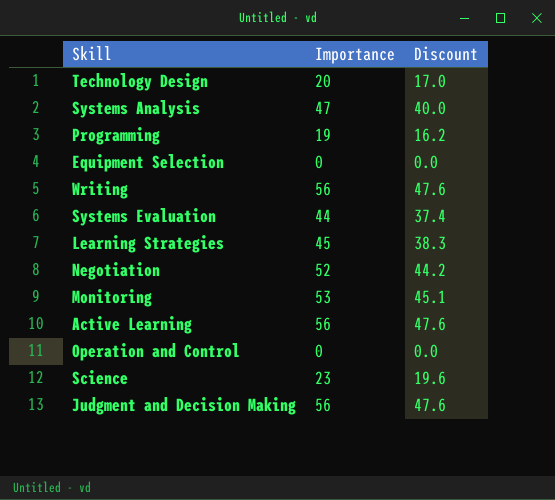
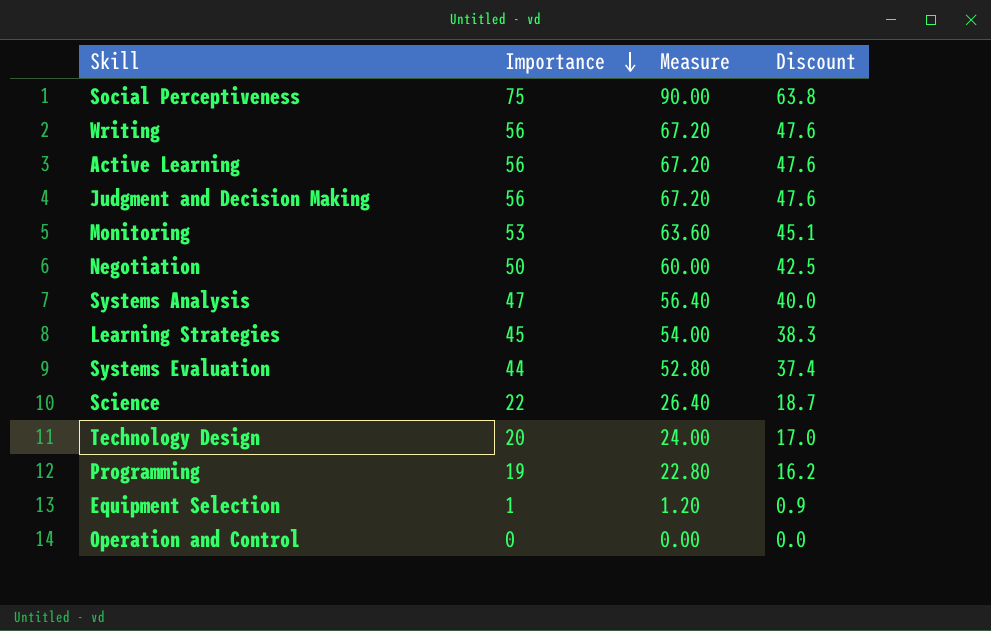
row order: none -> Importance descending
column Measure | formula: none -> [Importance] * 1.2
row Social Perceptiveness: none -> 75 | 90.00 | 63.8
Negotiation | Importance: 52 -> 50
Negotiation | Discount: 44.2 -> 42.5
Science | Importance: 23 -> 22
Science | Discount: 19.6 -> 18.7
Equipment Selection | Importance: 0 -> 1
Equipment Selection | Discount: 0.0 -> 0.9

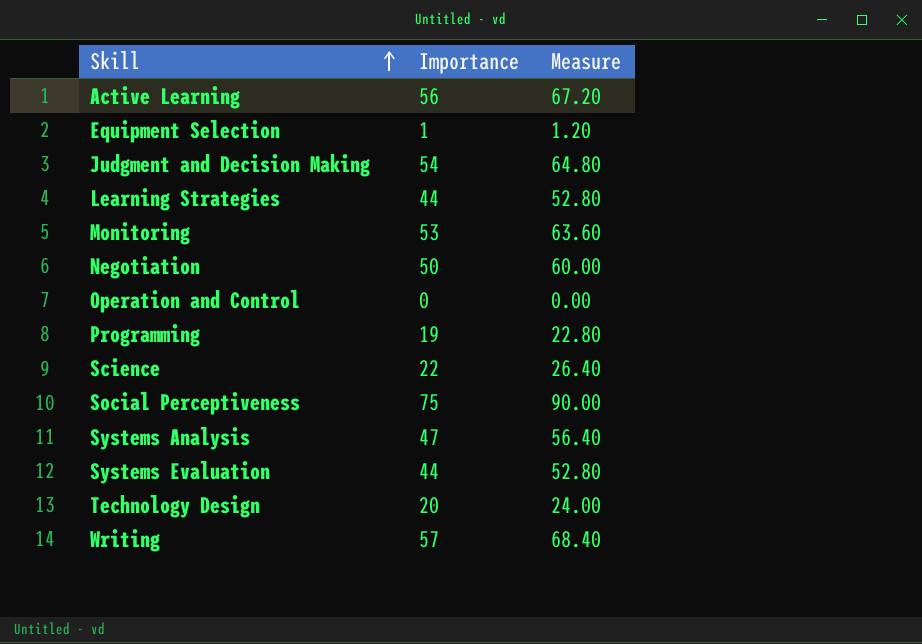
row order: Importance descending -> Skill ascending
column Discount | formula: [Importance] * 0.85 -> none
Judgment and Decision Making | Importance: 56 -> 54
Judgment and Decision Making | Measure: 67.20 -> 64.80
Learning Strategies | Importance: 45 -> 44
Learning Strategies | Measure: 54.00 -> 52.80
Writing | Importance: 56 -> 57
Writing | Measure: 67.20 -> 68.40

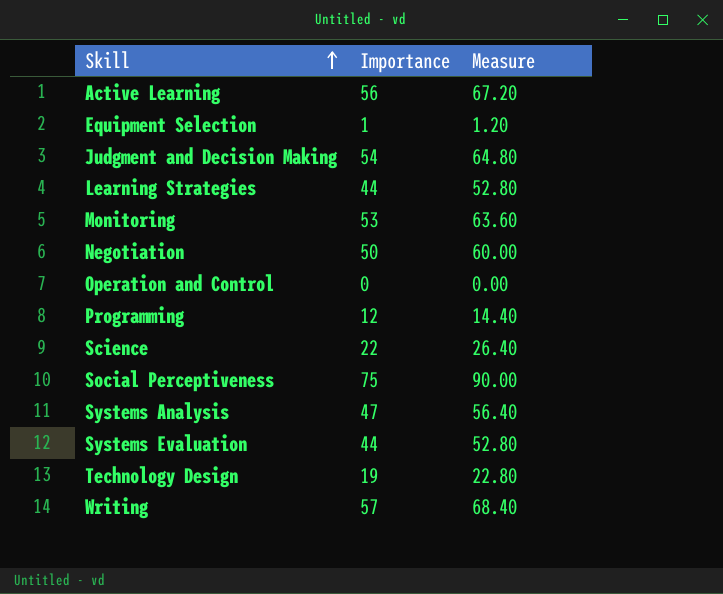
Programming | Importance: 19 -> 12
Programming | Measure: 22.80 -> 14.40
Technology Design | Importance: 20 -> 19
Technology Design | Measure: 24.00 -> 22.80

